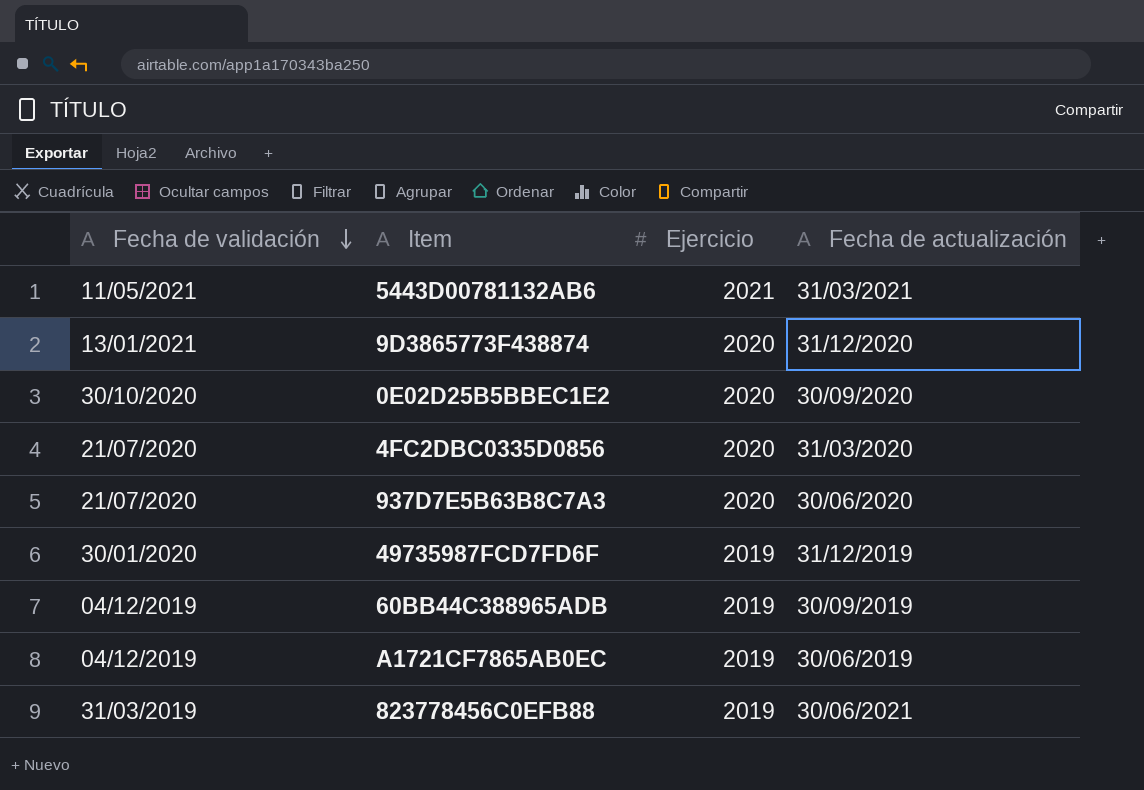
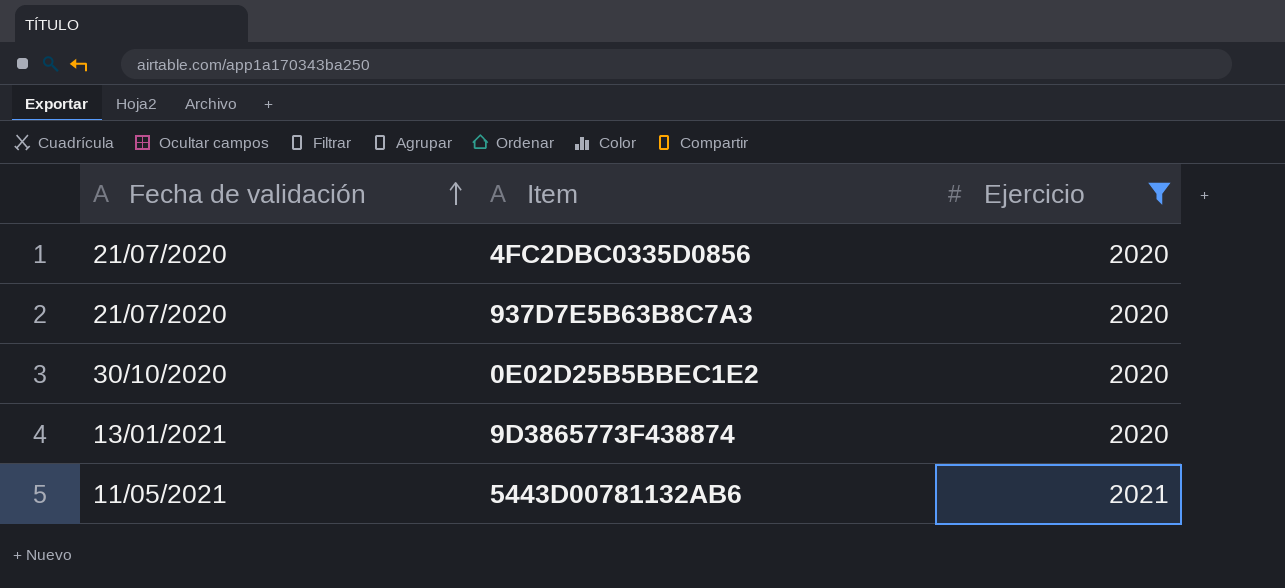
filter: none -> Ejercicio != 2019
row order: Fecha de validación descending -> Fecha de validación ascending
column Fecha de actualización | position: 4 -> none

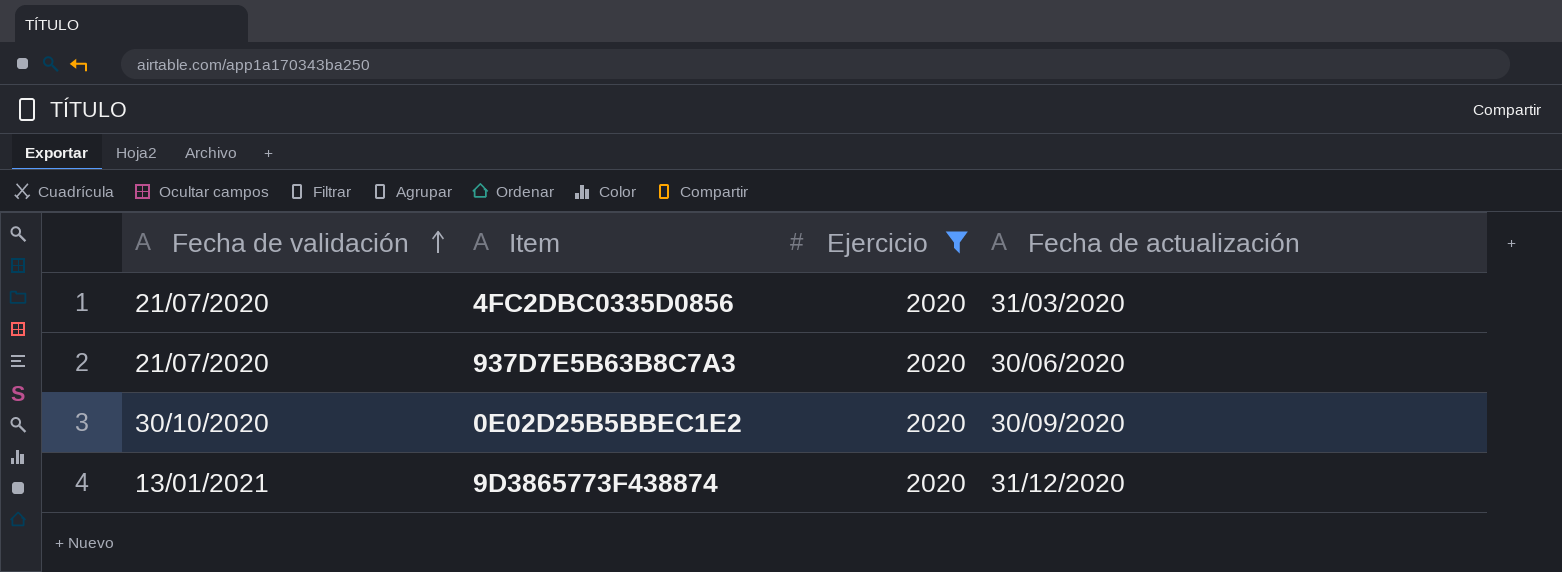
column Fecha de actualización | position: none -> 4
row 5443D00781132AB6: 11/05/2021 | 2021 -> none

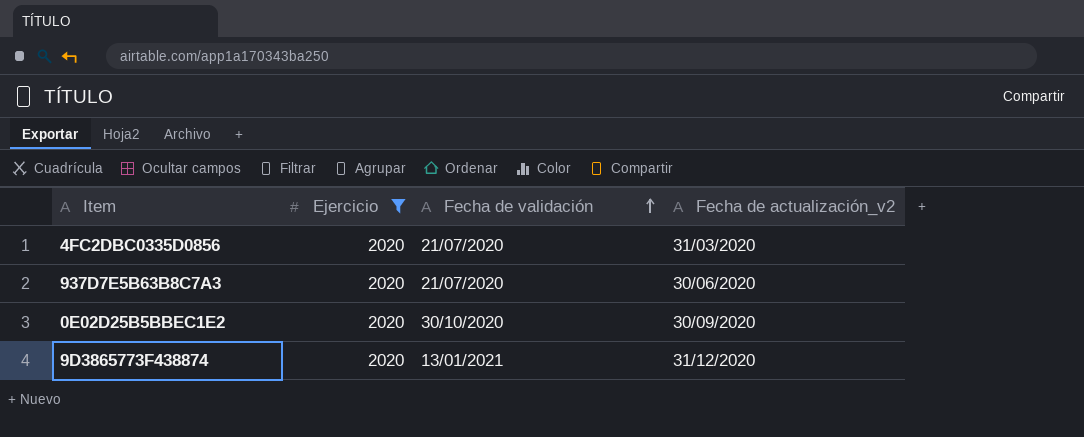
column Fecha de validación | position: 1 -> 3
column name: Fecha de actualización -> Fecha de actualización_v2

